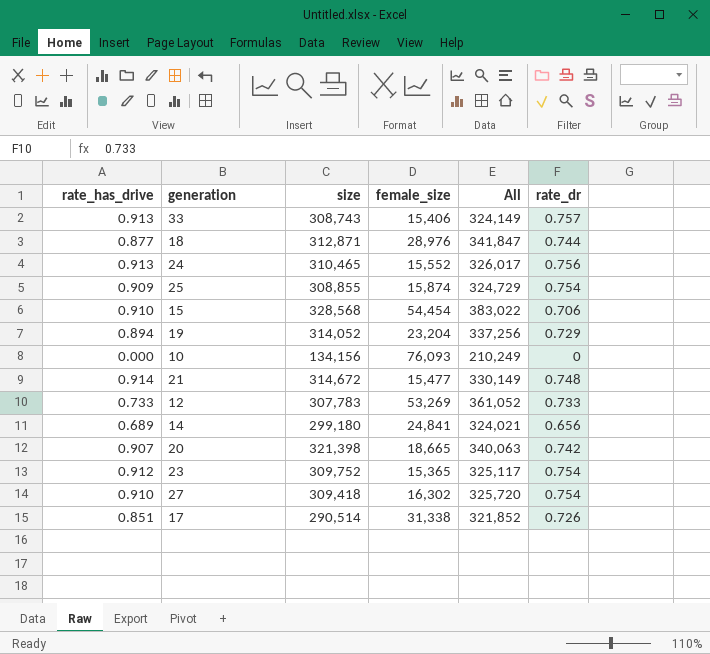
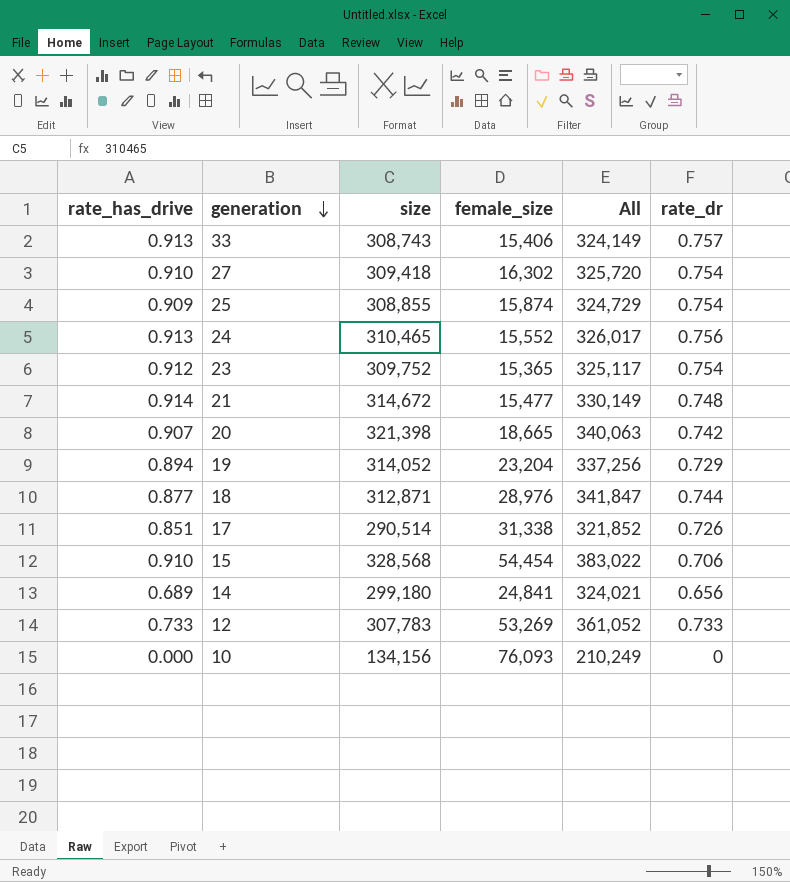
row order: none -> generation descending

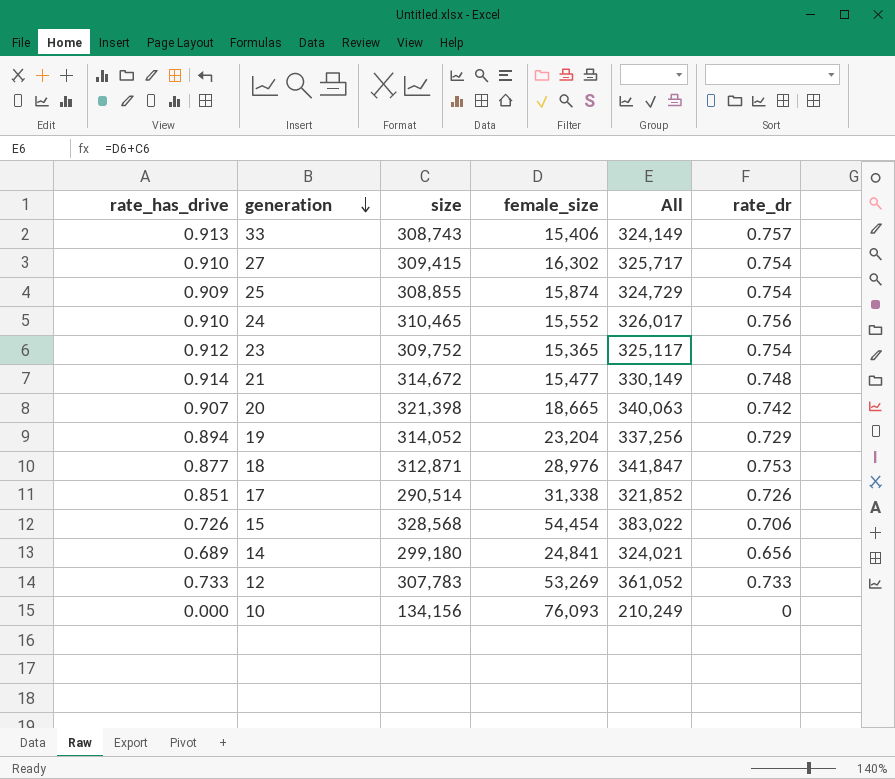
27 | size: 309,418 -> 309,415
27 | All: 325,720 -> 325,717
24 | rate_has_drive: 0.913 -> 0.910
18 | rate_dr: 0.744 -> 0.753
15 | rate_has_drive: 0.910 -> 0.726

